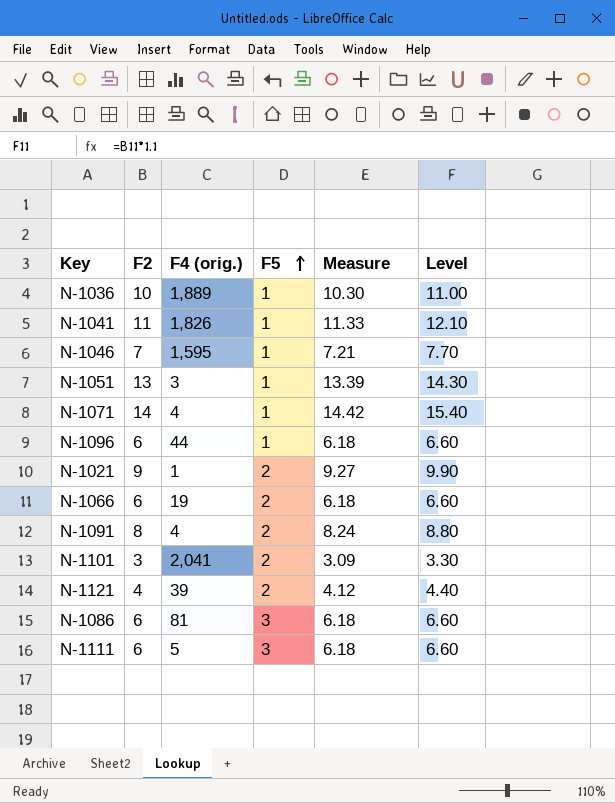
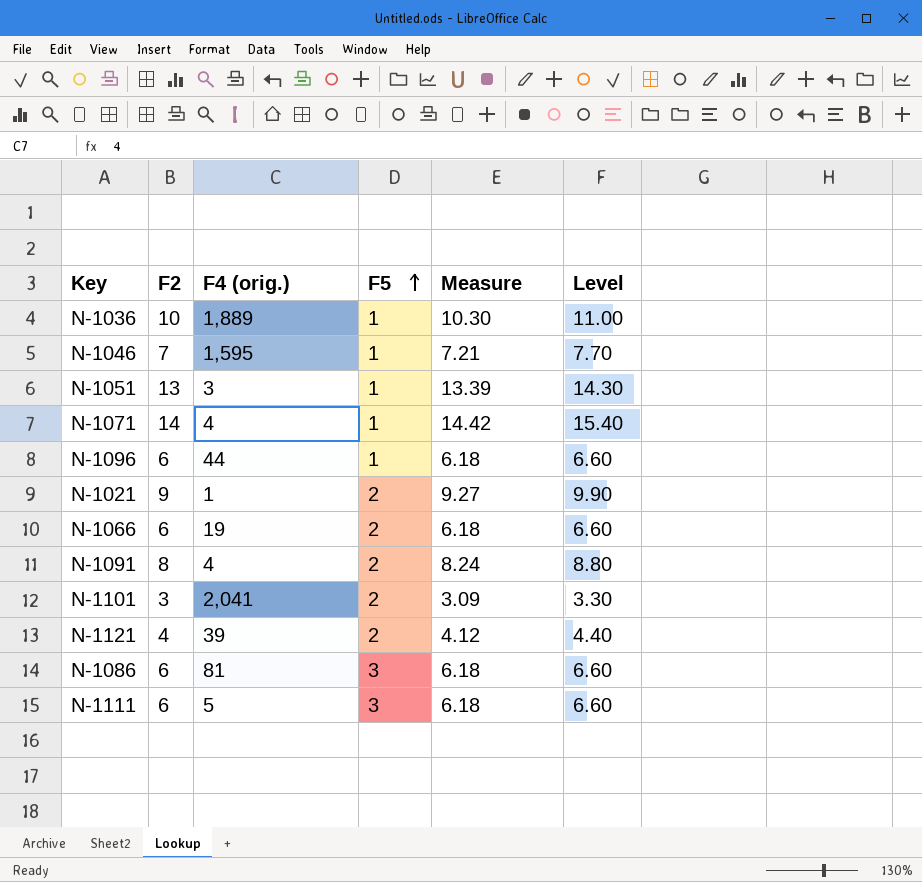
row N-1041: 11 | 1,826 | 1 | 11.33 | 12.10 -> none

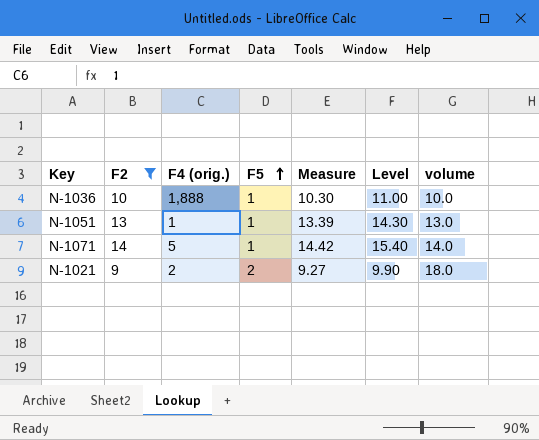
filter: none -> F2 >= 9
column volume | formula: none -> [F2] * [F5]
N-1036 | F4 (orig.): 1,889 -> 1,888
N-1051 | F4 (orig.): 3 -> 1
N-1071 | F4 (orig.): 4 -> 5
N-1021 | F4 (orig.): 1 -> 2

